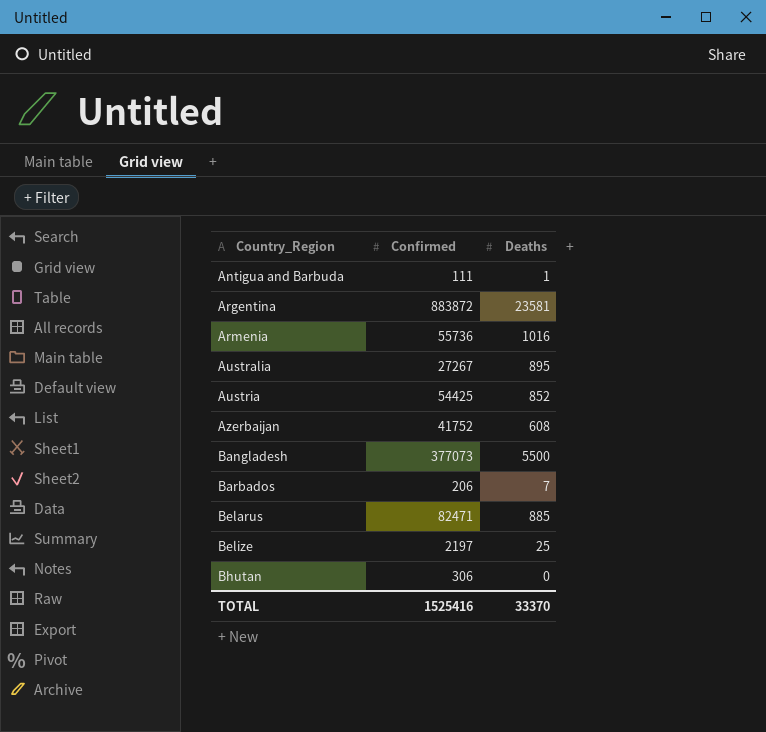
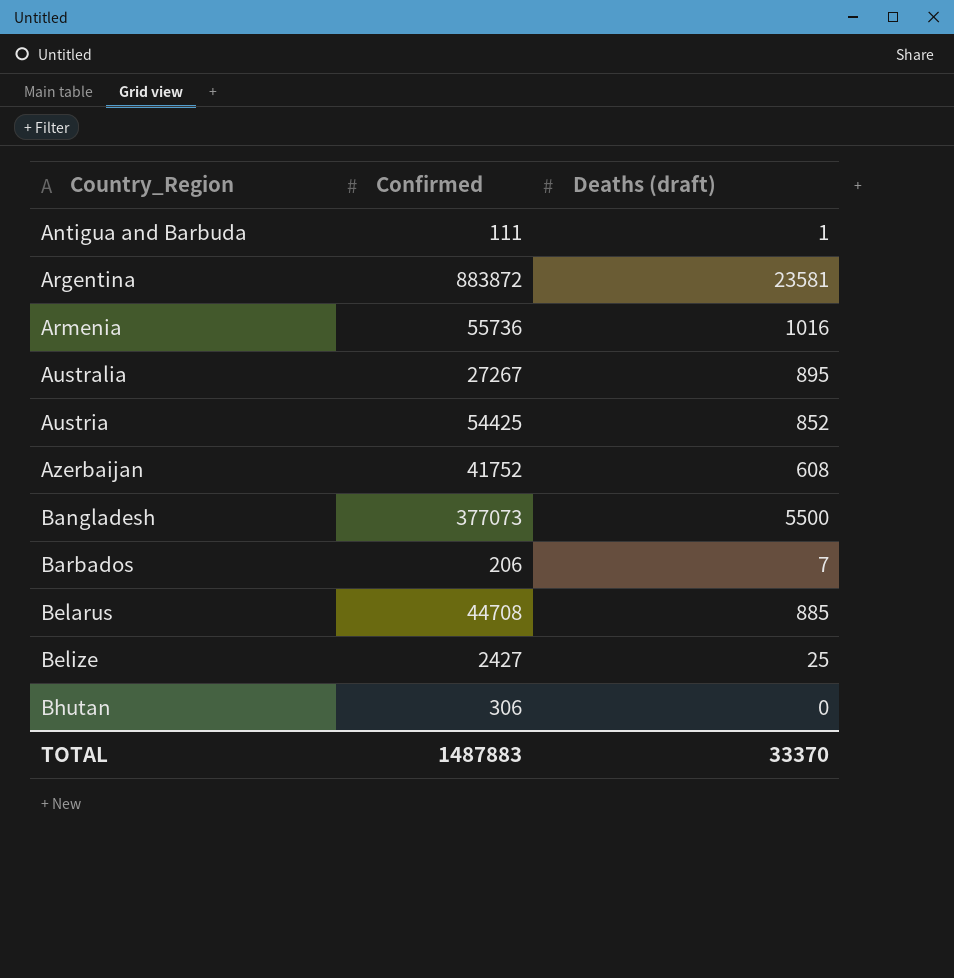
column name: Deaths -> Deaths (draft)
Belarus | Confirmed: 82471 -> 44708
Belize | Confirmed: 2197 -> 2427
TOTAL | Confirmed: 1525416 -> 1487883

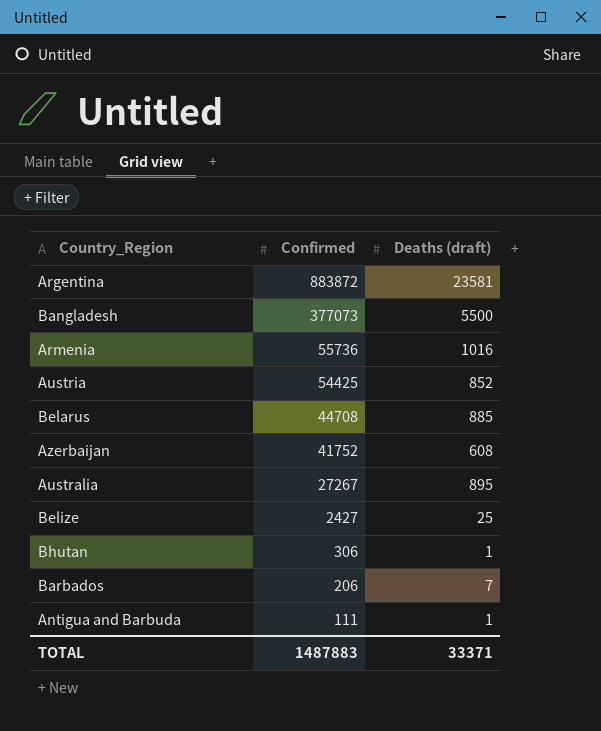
row order: Country_Region ascending -> Confirmed descending
Bhutan | Deaths (draft): 0 -> 1
TOTAL | Deaths (draft): 33370 -> 33371

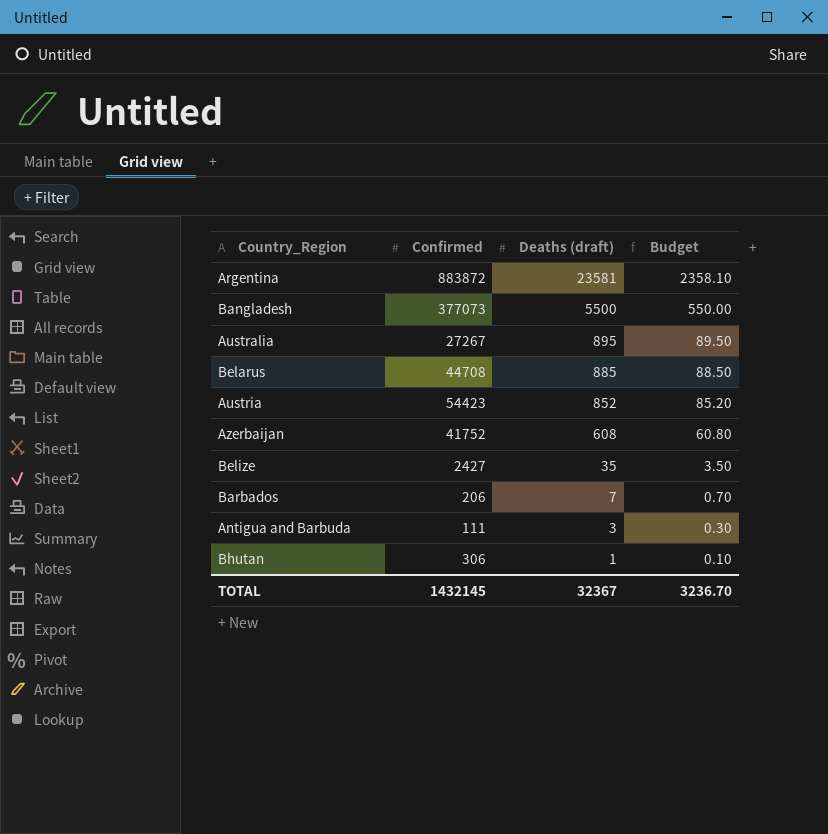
row order: Confirmed descending -> Deaths (draft) descending
column Budget | formula: none -> [Deaths (draft)] * 0.1
row Armenia: 55736 | 1016 -> none
Austria | Confirmed: 54425 -> 54423
Belize | Deaths (draft): 25 -> 35
Antigua and Barbuda | Deaths (draft): 1 -> 3
TOTAL | Confirmed: 1487883 -> 1432145
TOTAL | Deaths (draft): 33371 -> 32367

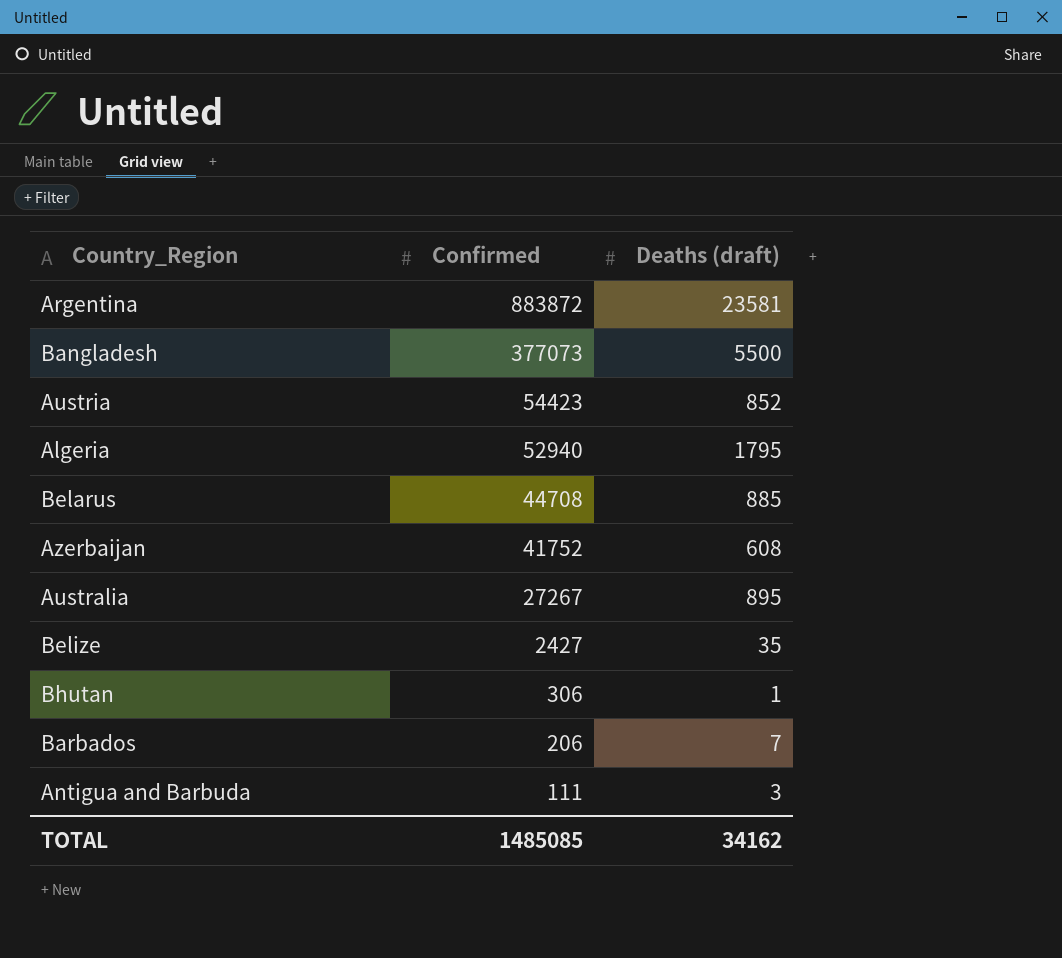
row order: Deaths (draft) descending -> Confirmed descending
column Budget | formula: [Deaths (draft)] * 0.1 -> none
row Algeria: none -> 52940 | 1795
TOTAL | Confirmed: 1432145 -> 1485085
TOTAL | Deaths (draft): 32367 -> 34162

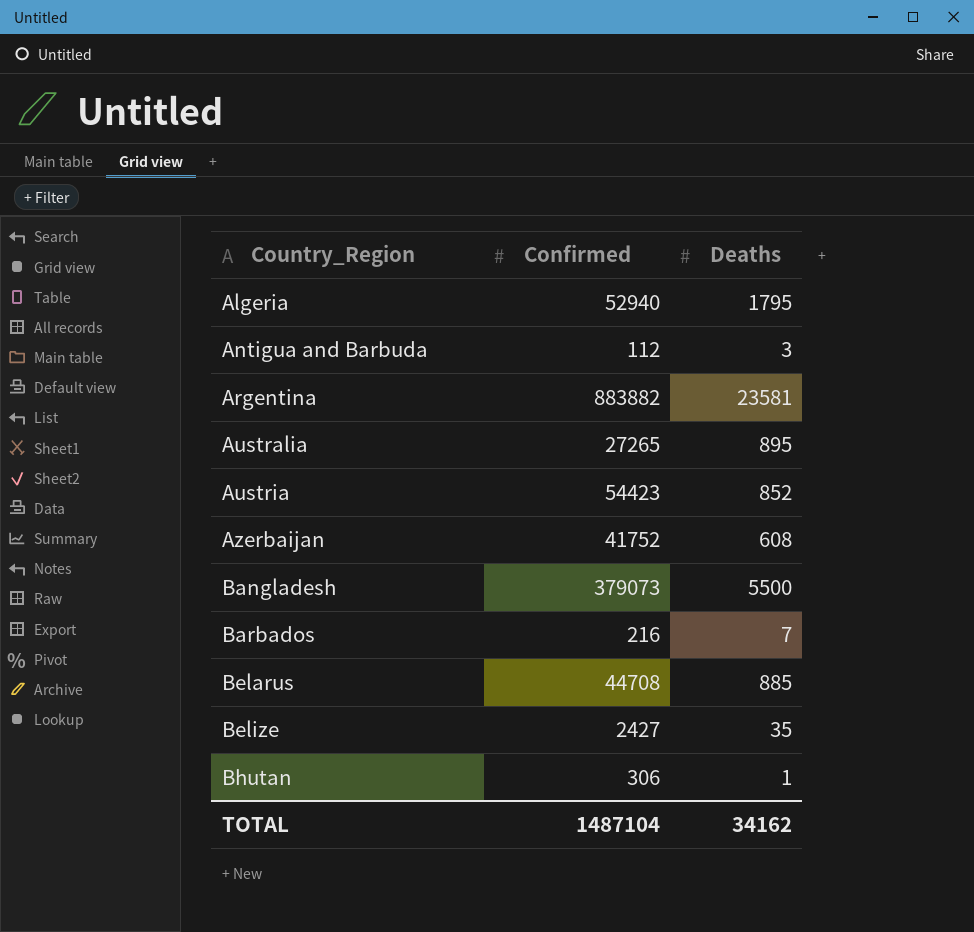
row order: Confirmed descending -> Country_Region ascending
column name: Deaths (draft) -> Deaths
Antigua and Barbuda | Confirmed: 111 -> 112
Argentina | Confirmed: 883872 -> 883882
Australia | Confirmed: 27267 -> 27265
Bangladesh | Confirmed: 377073 -> 379073
Barbados | Confirmed: 206 -> 216
TOTAL | Confirmed: 1485085 -> 1487104

